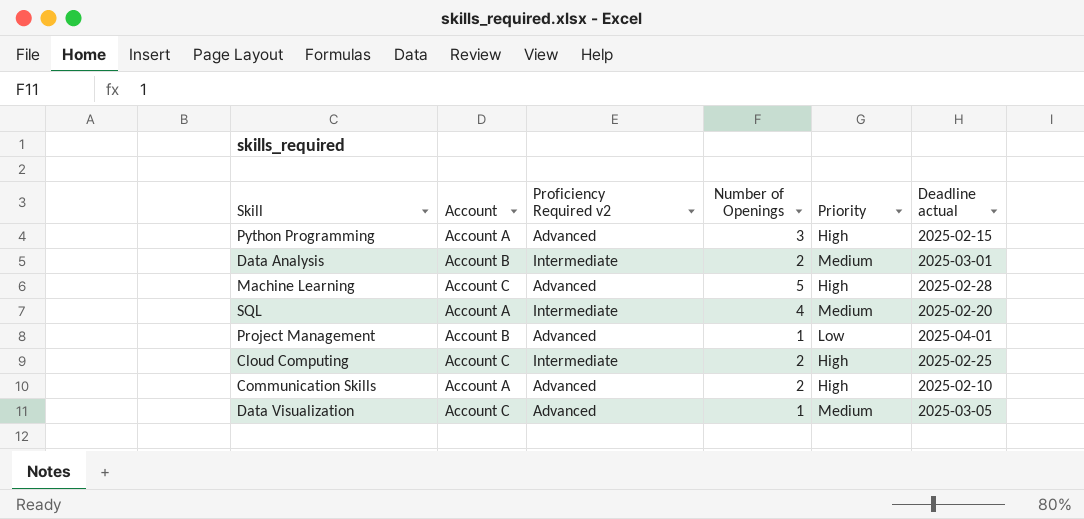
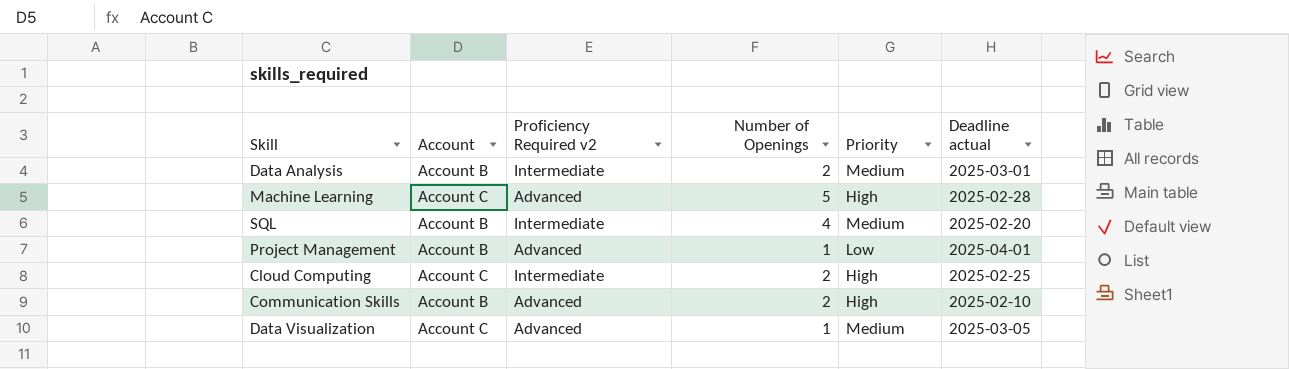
row Python Programming: Account A | Advanced | 3 | High | 2025-02-15 -> none
SQL | Account: Account A -> Account B
Communication Skills | Account: Account A -> Account B

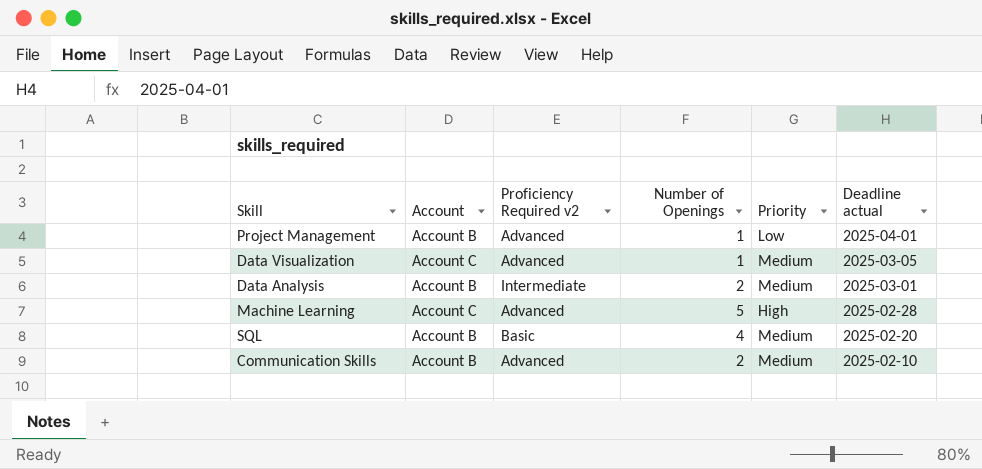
row order: none -> Deadline actual descending
row Cloud Computing: Account C | Intermediate | 2 | High | 2025-02-25 -> none
SQL | Proficiency Required v2: Intermediate -> Basic
Communication Skills | Priority: High -> Medium

